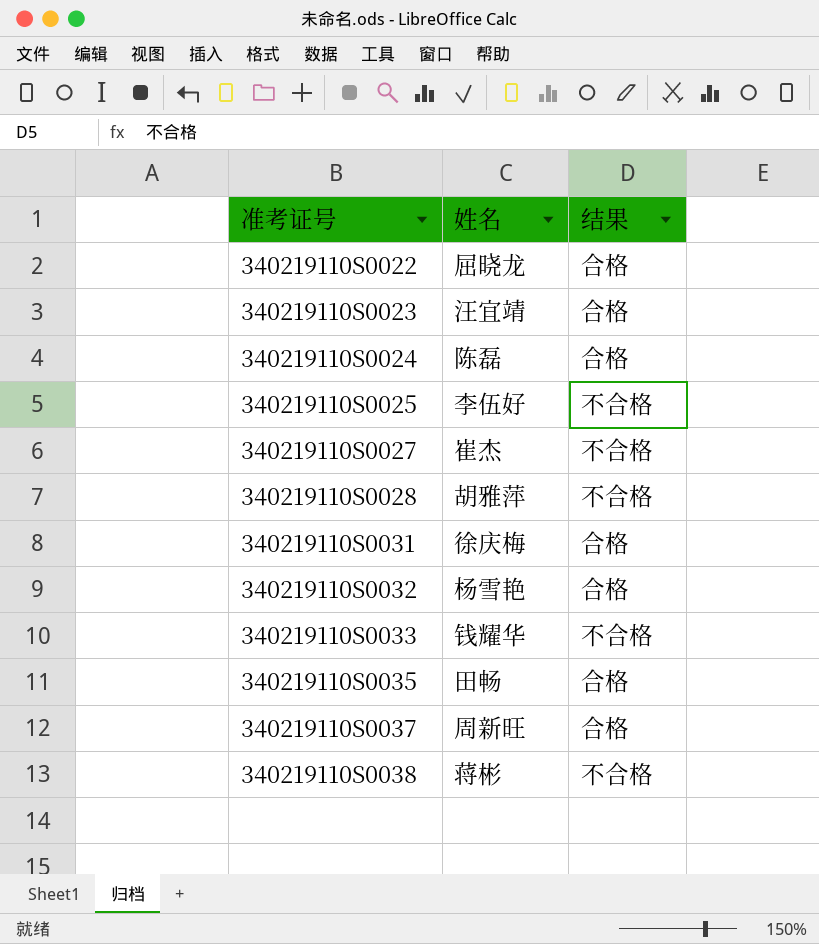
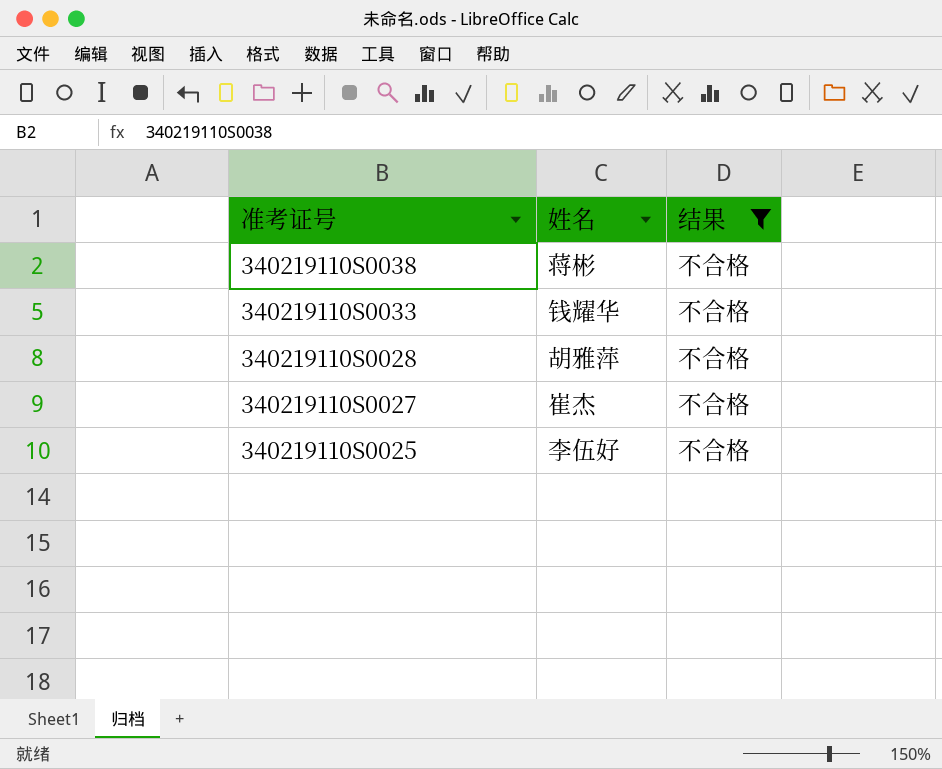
filter: none -> 结果 = 不合格
row order: 准考证号 ascending -> 准考证号 descending

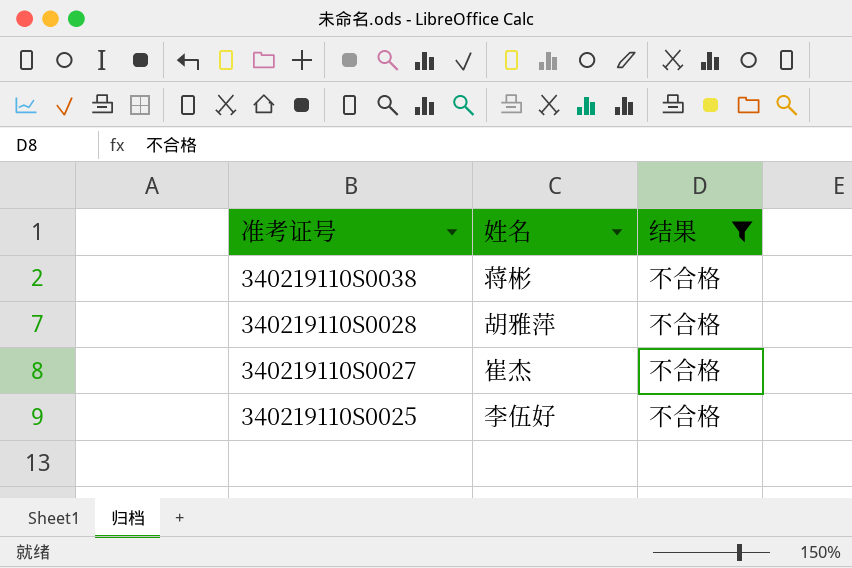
row 340219110S0033: 钱耀华 | 不合格 -> none

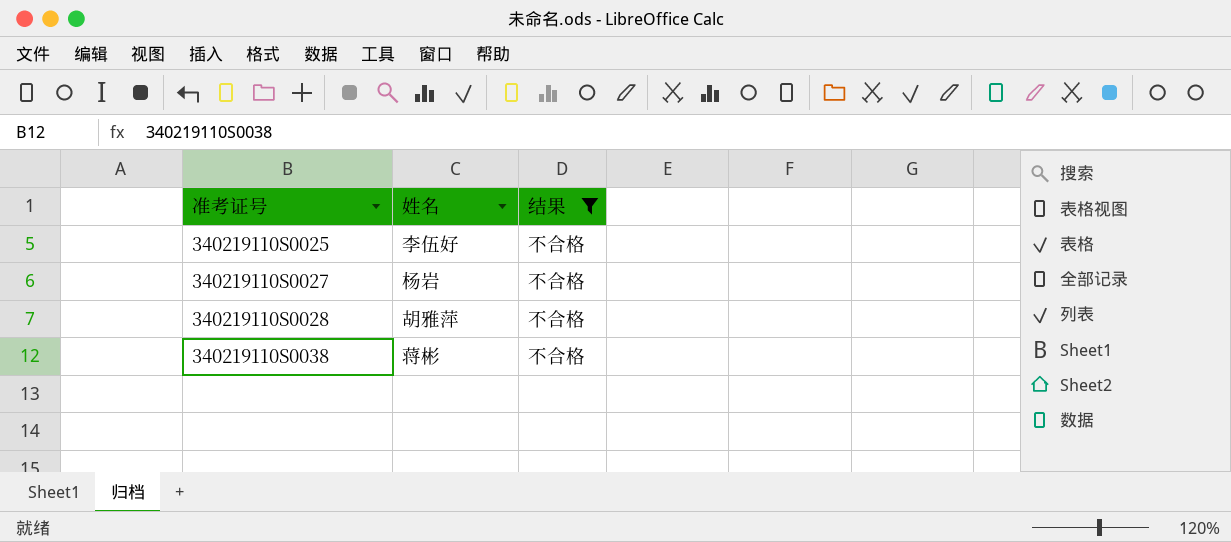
row order: 准考证号 descending -> 准考证号 ascending
340219110S0027 | 姓名: 崔杰 -> 杨岩

